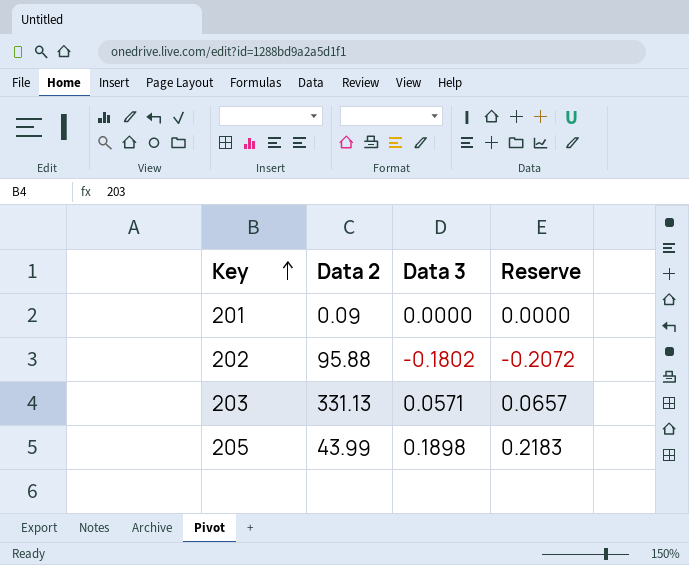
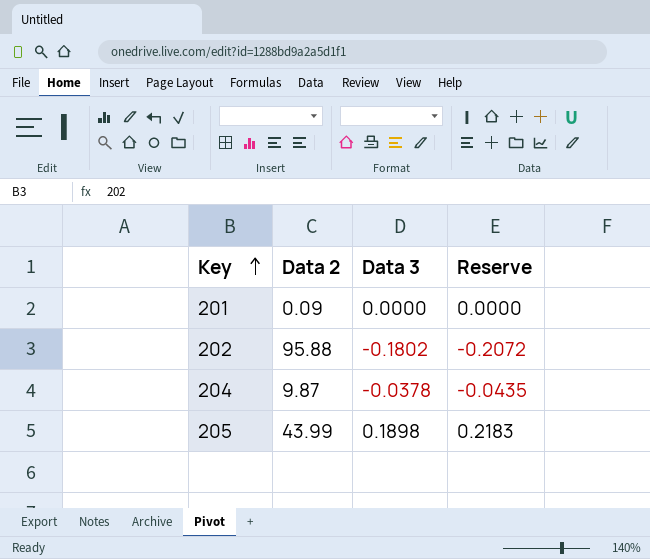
row 203: 331.13 | 0.0571 | 0.0657 -> none
row 204: none -> 9.87 | -0.0378 | -0.0435

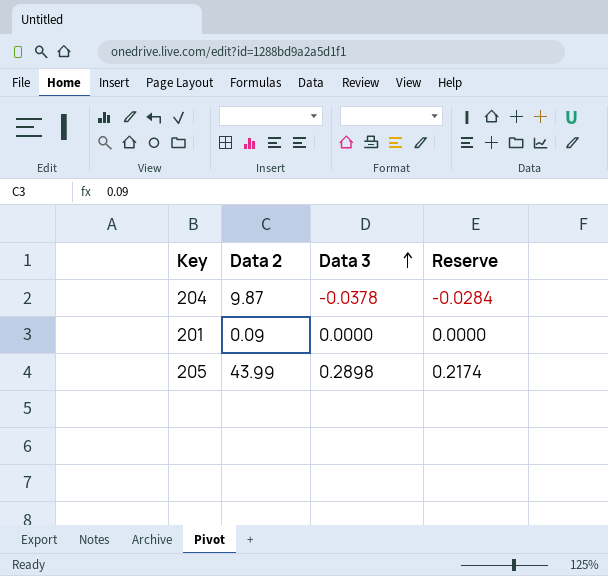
row order: Key ascending -> Data 3 ascending
column Reserve | formula: [Data 3] * 1.15 -> [Data 3] * 0.75
row 202: 95.88 | -0.1802 | -0.2072 -> none
205 | Data 3: 0.1898 -> 0.2898

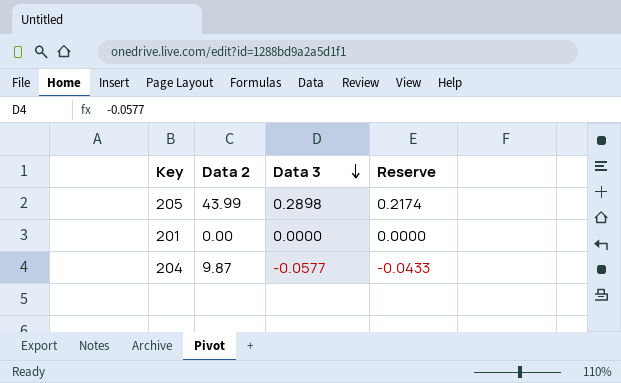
row order: Data 3 ascending -> Data 3 descending
201 | Data 2: 0.09 -> 0.00
204 | Data 3: -0.0378 -> -0.0577
204 | Reserve: -0.0284 -> -0.0433

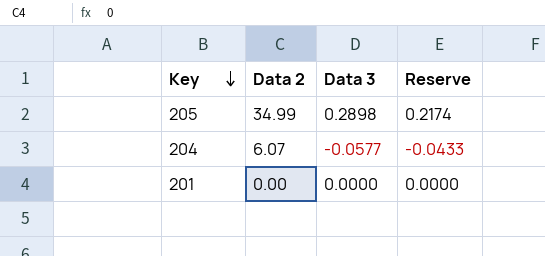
row order: Data 3 descending -> Key descending
205 | Data 2: 43.99 -> 34.99
204 | Data 2: 9.87 -> 6.07

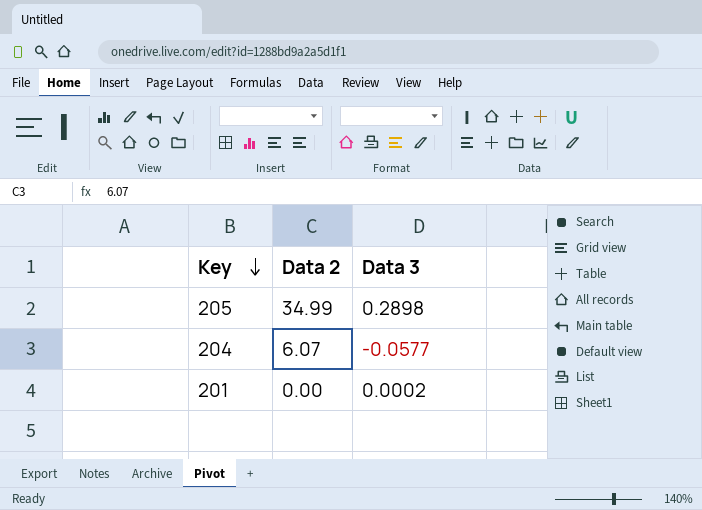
column Reserve | formula: [Data 3] * 0.75 -> none
201 | Data 3: 0.0000 -> 0.0002

